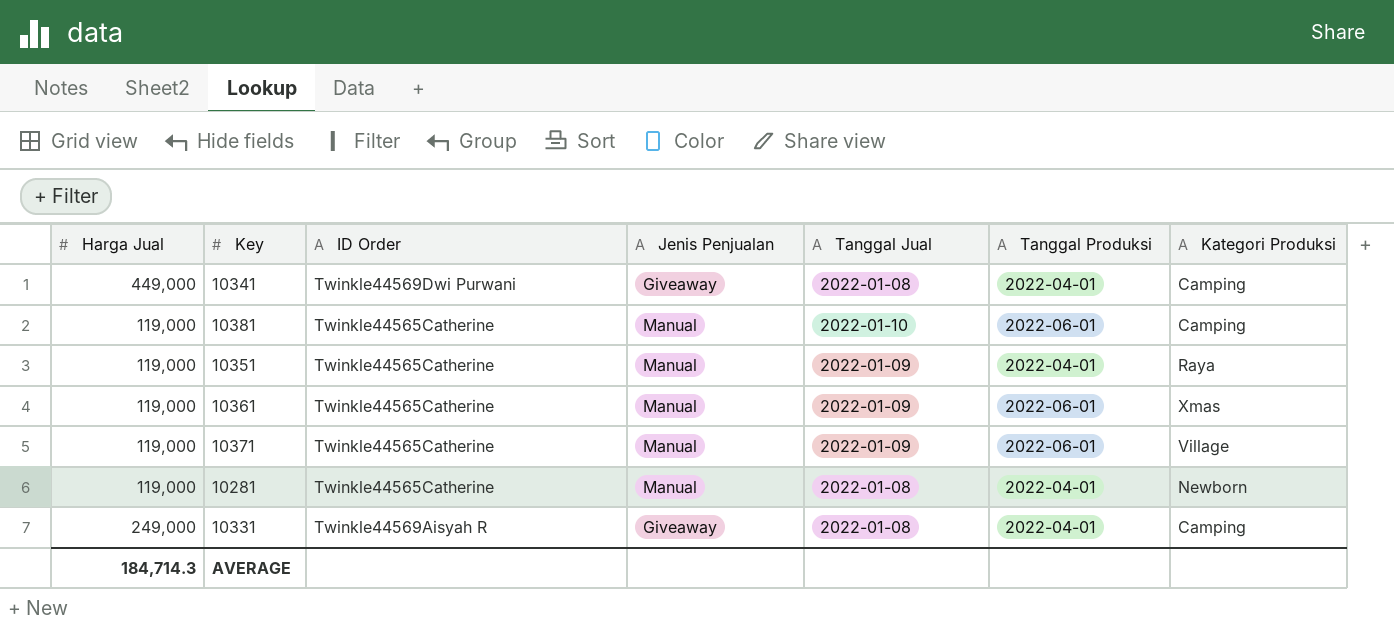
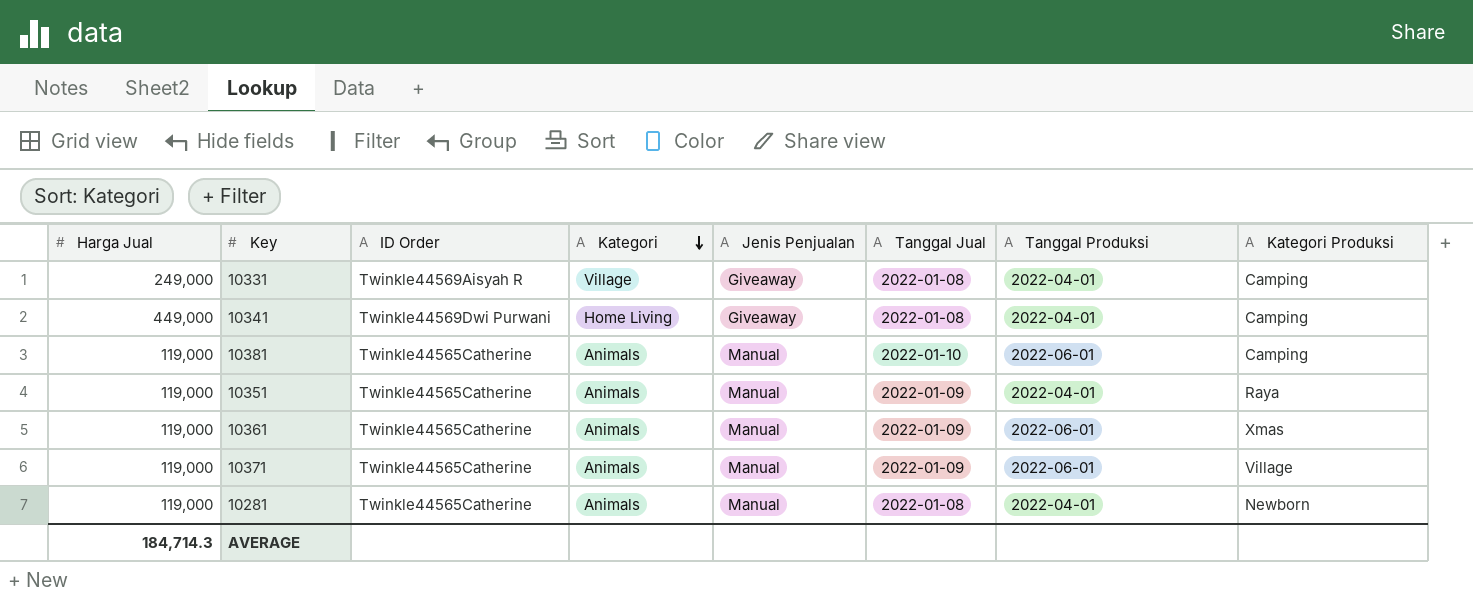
row order: none -> Kategori descending
column Kategori | position: none -> 4

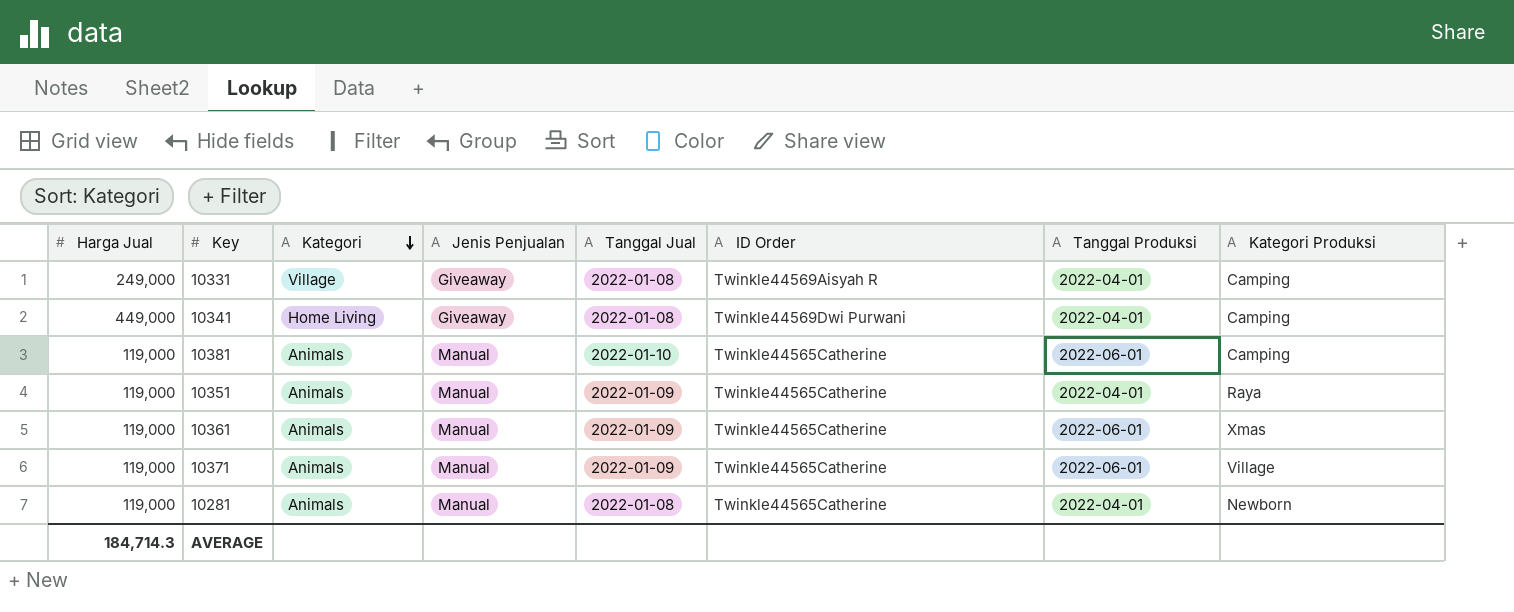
column ID Order | position: 3 -> 6

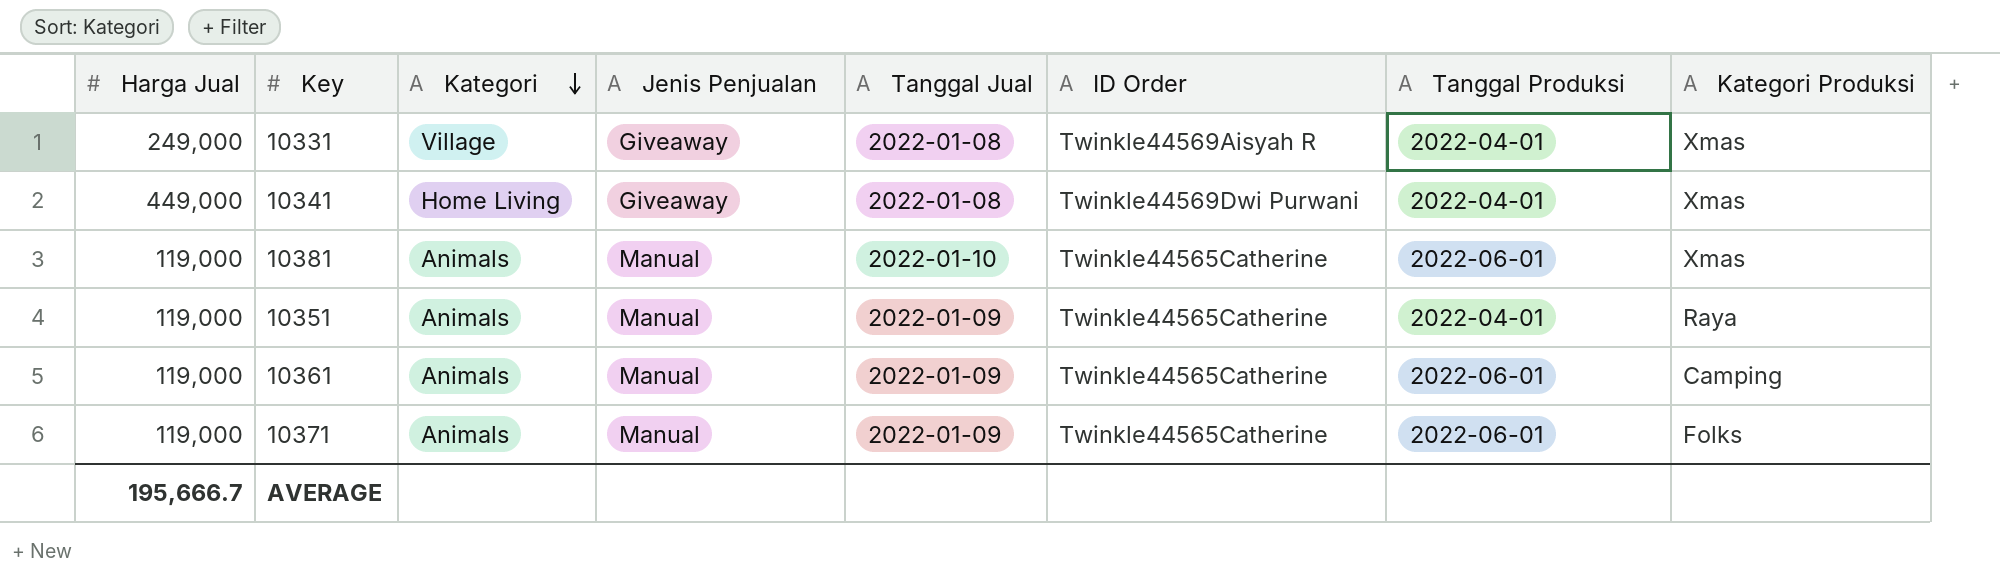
row 10281: 119,000 | Animals | Manual | 2022-01-08 | Twinkle44565Catherine | 2022-04-01 | Newborn -> none
10331 | Kategori Produksi: Camping -> Xmas
10341 | Kategori Produksi: Camping -> Xmas
10381 | Kategori Produksi: Camping -> Xmas
10361 | Kategori Produksi: Xmas -> Camping
10371 | Kategori Produksi: Village -> Folks
AVERAGE | Harga Jual: 184,714.3 -> 195,666.7

